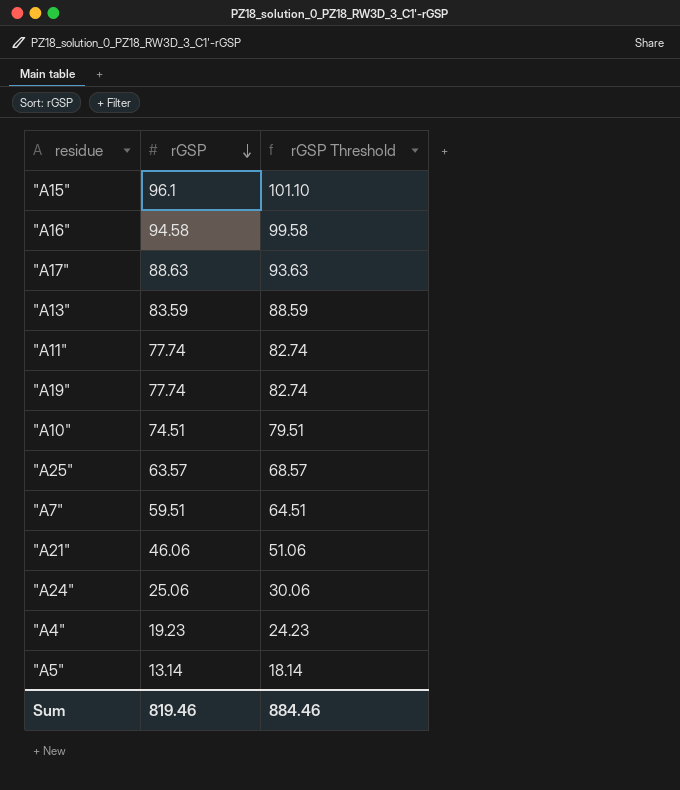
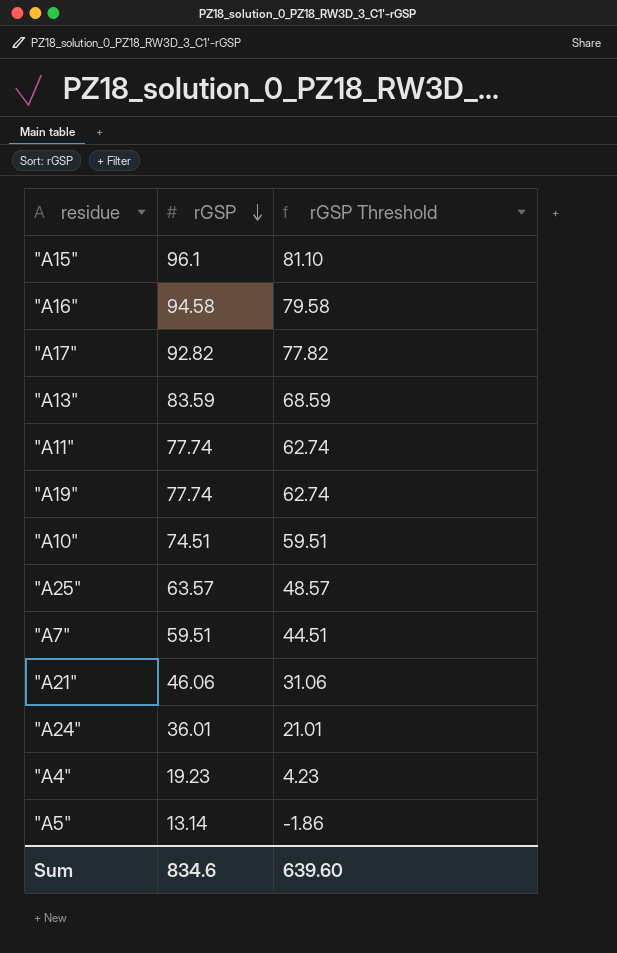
column rGSP Threshold | formula: [rGSP] + 5 -> [rGSP] - 15
"A17" | rGSP: 88.63 -> 92.82
"A24" | rGSP: 25.06 -> 36.01
Sum | rGSP: 819.46 -> 834.6
Sum | rGSP Threshold: 884.46 -> 639.60

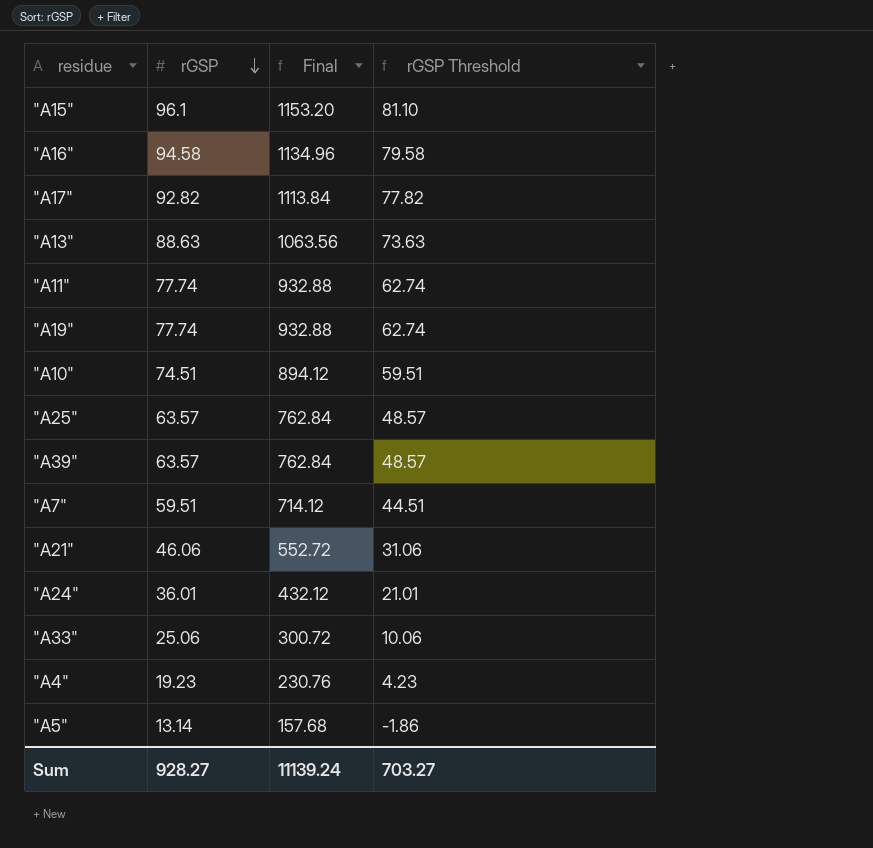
column Final | formula: none -> [rGSP] * 12
"A13" | rGSP: 83.59 -> 88.63
"A13" | rGSP Threshold: 68.59 -> 73.63
row "A39": none -> 63.57 | 762.84 | 48.57
row "A33": none -> 25.06 | 300.72 | 10.06
Sum | rGSP: 834.6 -> 928.27
Sum | rGSP Threshold: 639.60 -> 703.27

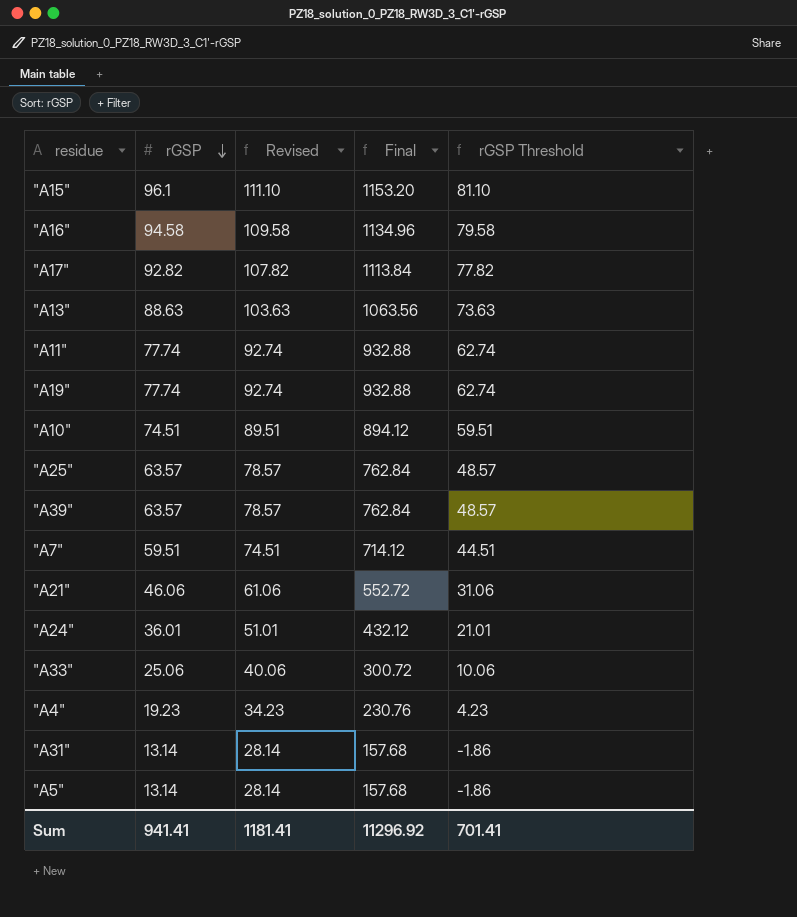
column Revised | formula: none -> [rGSP] + 15
row "A31": none -> 13.14 | 28.14 | 157.68 | -1.86
Sum | rGSP: 928.27 -> 941.41
Sum | Final: 11139.24 -> 11296.92
Sum | rGSP Threshold: 703.27 -> 701.41

